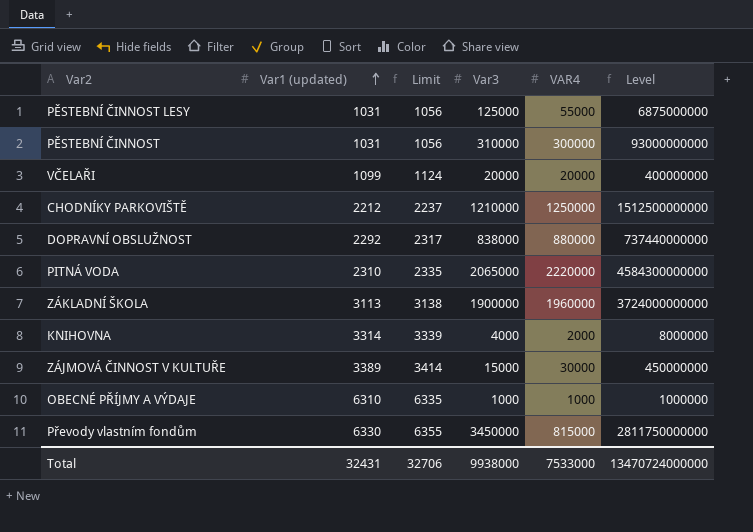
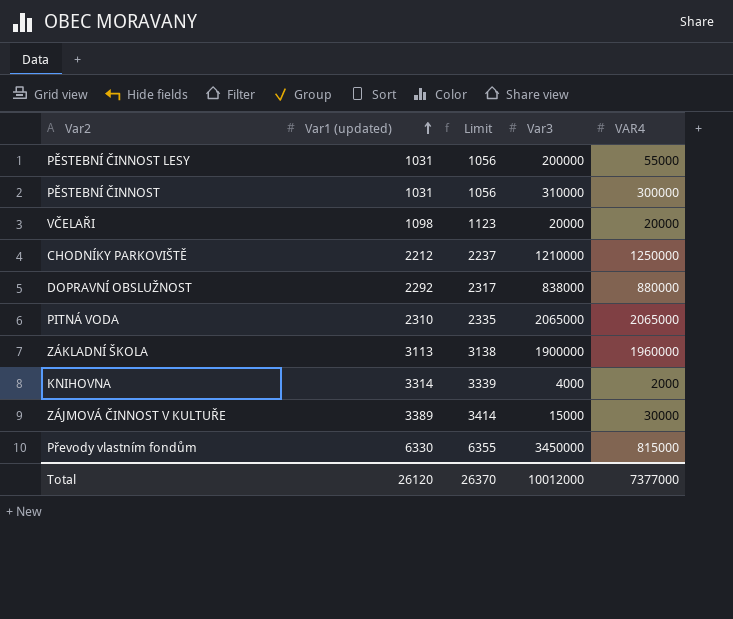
column Level | formula: [Var3] * [VAR4] -> none
row OBECNÉ PŘÍJMY A VÝDAJE: 6310 | 6335 | 1000 | 1000 | 1000000 -> none
PĚSTEBNÍ ČINNOST LESY | Var3: 125000 -> 200000
VČELAŘI | Var1 (updated): 1099 -> 1098
VČELAŘI | Limit: 1124 -> 1123
PITNÁ VODA | VAR4: 2220000 -> 2065000
Total | Var1 (updated): 32431 -> 26120
Total | Limit: 32706 -> 26370
Total | Var3: 9938000 -> 10012000
Total | VAR4: 7533000 -> 7377000

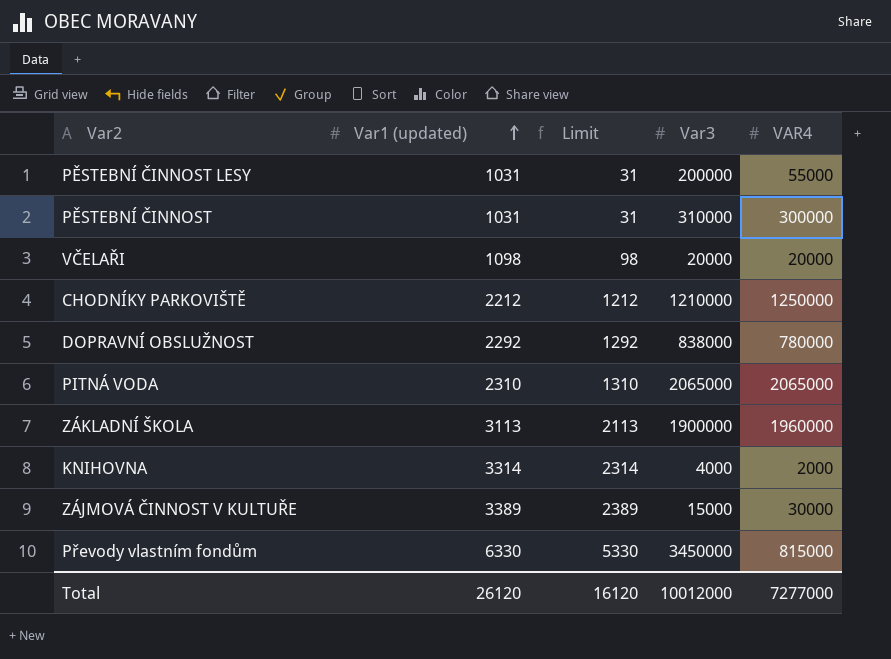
column Limit | formula: [Var1 (updated)] + 25 -> [Var1 (updated)] - 1000
DOPRAVNÍ OBSLUŽNOST | VAR4: 880000 -> 780000
Total | Limit: 26370 -> 16120
Total | VAR4: 7377000 -> 7277000

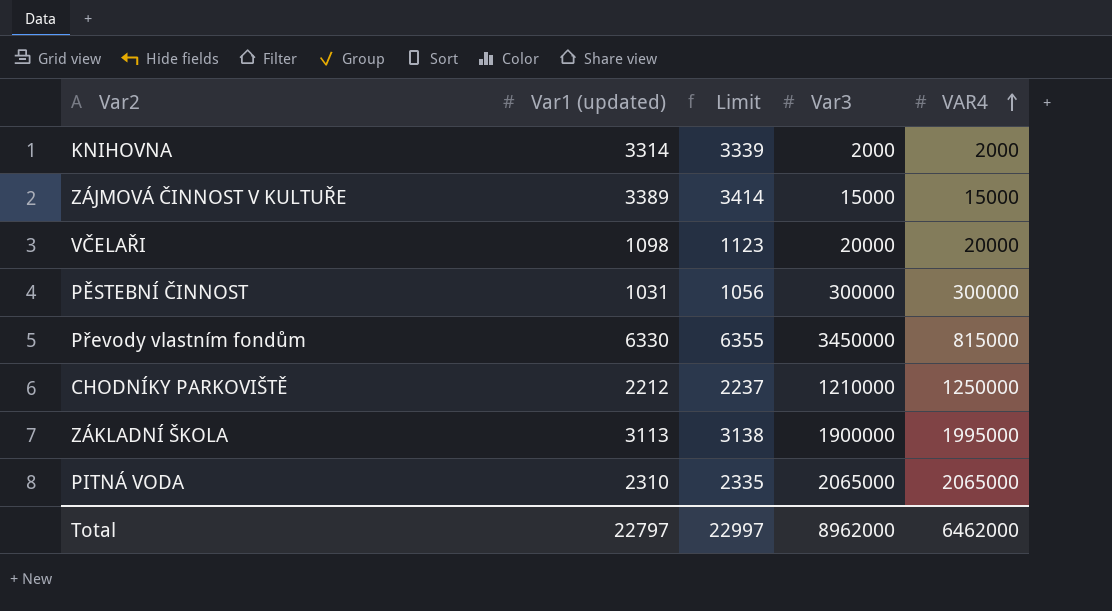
row order: Var1 (updated) ascending -> VAR4 ascending
column Limit | formula: [Var1 (updated)] - 1000 -> [Var1 (updated)] + 25
row PĚSTEBNÍ ČINNOST LESY: 1031 | 31 | 200000 | 55000 -> none
row DOPRAVNÍ OBSLUŽNOST: 2292 | 1292 | 838000 | 780000 -> none
KNIHOVNA | Var3: 4000 -> 2000
ZÁJMOVÁ ČINNOST V KULTUŘE | VAR4: 30000 -> 15000
PĚSTEBNÍ ČINNOST | Var3: 310000 -> 300000
ZÁKLADNÍ ŠKOLA | VAR4: 1960000 -> 1995000
Total | Var1 (updated): 26120 -> 22797
Total | Limit: 16120 -> 22997
Total | Var3: 10012000 -> 8962000
Total | VAR4: 7277000 -> 6462000

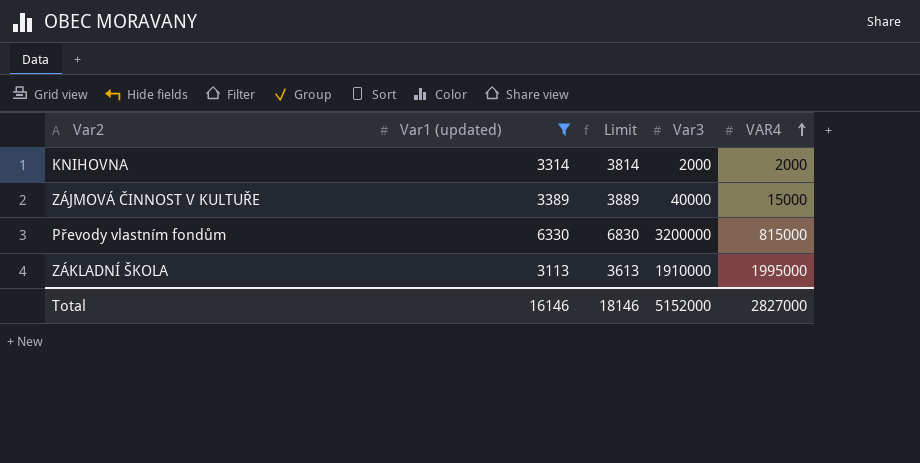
filter: none -> Var1 (updated) >= 3113
column Limit | formula: [Var1 (updated)] + 25 -> [Var1 (updated)] + 500
ZÁJMOVÁ ČINNOST V KULTUŘE | Var3: 15000 -> 40000
Převody vlastním fondům | Var3: 3450000 -> 3200000
ZÁKLADNÍ ŠKOLA | Var3: 1900000 -> 1910000
Total | Var1 (updated): 22797 -> 16146
Total | Limit: 22997 -> 18146
Total | Var3: 8962000 -> 5152000
Total | VAR4: 6462000 -> 2827000

